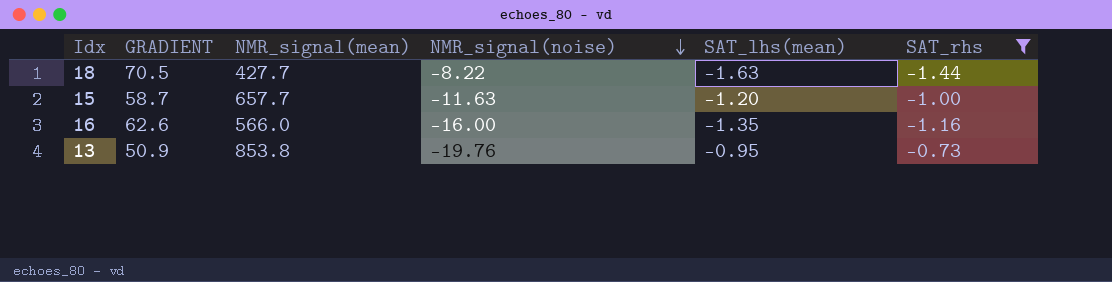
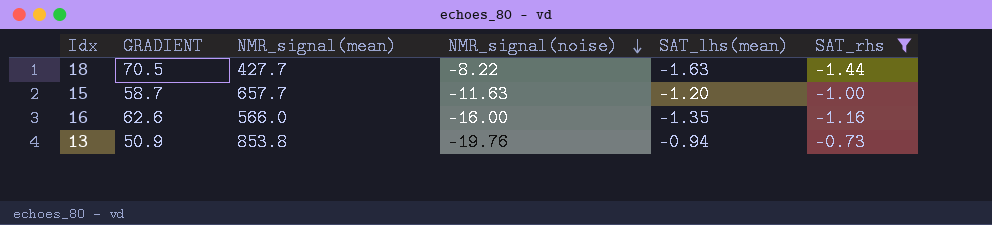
13 | SAT_lhs(mean): -0.95 -> -0.94

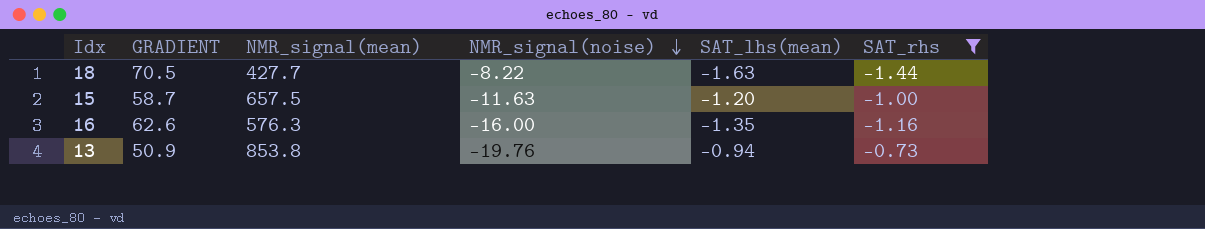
15 | NMR_signal(mean): 657.7 -> 657.5
16 | NMR_signal(mean): 566.0 -> 576.3

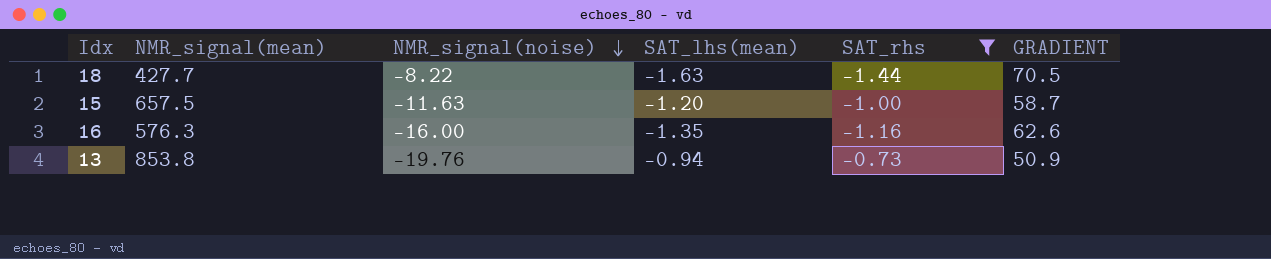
column GRADIENT | position: 2 -> 6

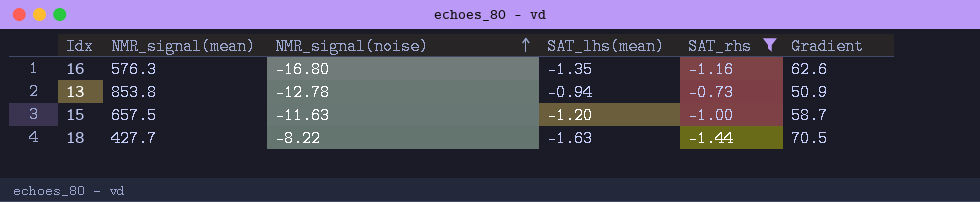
row order: NMR_signal(noise) descending -> NMR_signal(noise) ascending
column name: GRADIENT -> Gradient
16 | NMR_signal(noise): -16.00 -> -16.80
13 | NMR_signal(noise): -19.76 -> -12.78

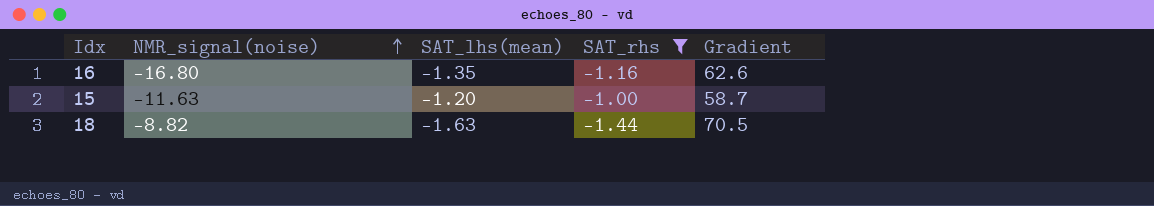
column NMR_signal(mean) | position: 2 -> none
row 13: 853.8 | -12.78 | -0.94 | -0.73 | 50.9 -> none
18 | NMR_signal(noise): -8.22 -> -8.82

